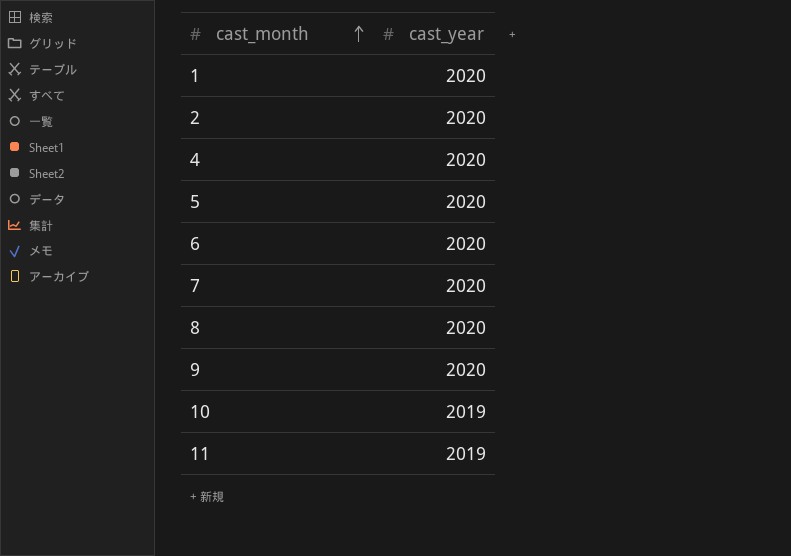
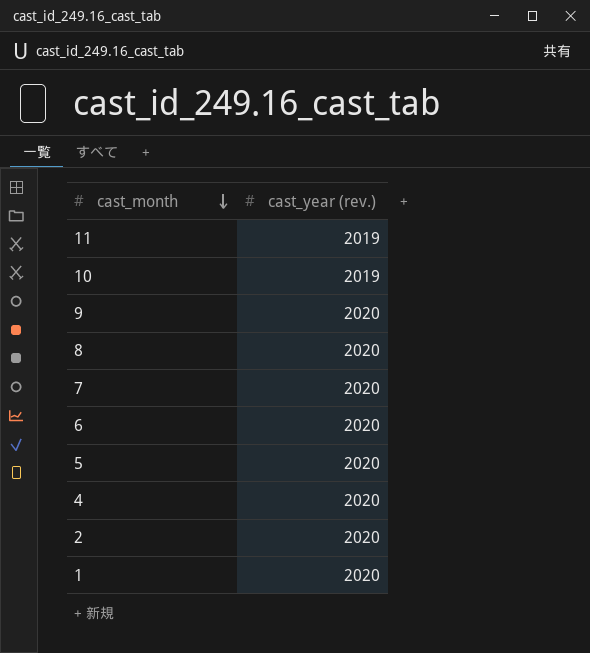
row order: cast_month ascending -> cast_month descending
column name: cast_year -> cast_year (rev.)

